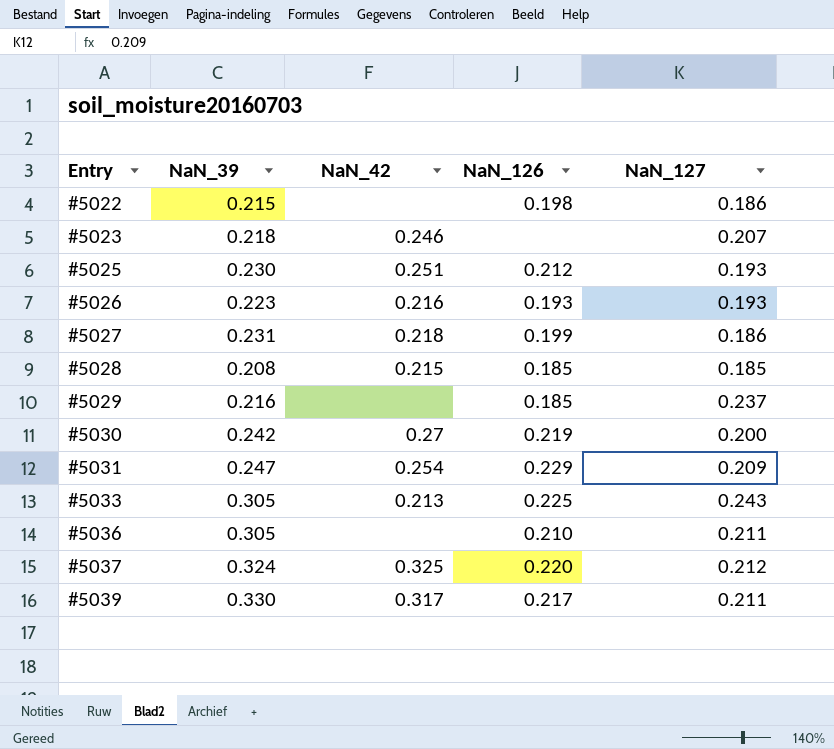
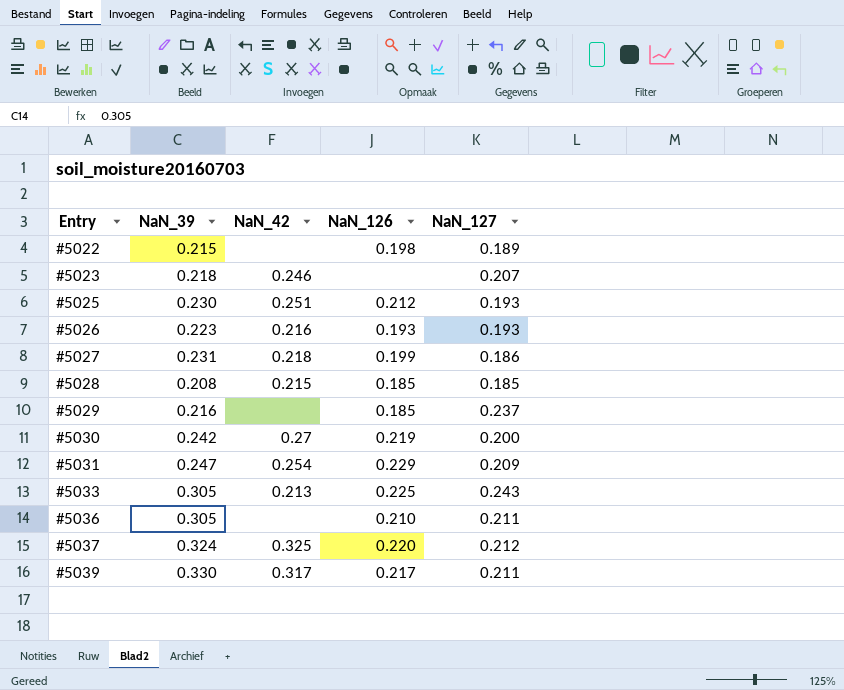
#5022 | NaN_127: 0.186 -> 0.189

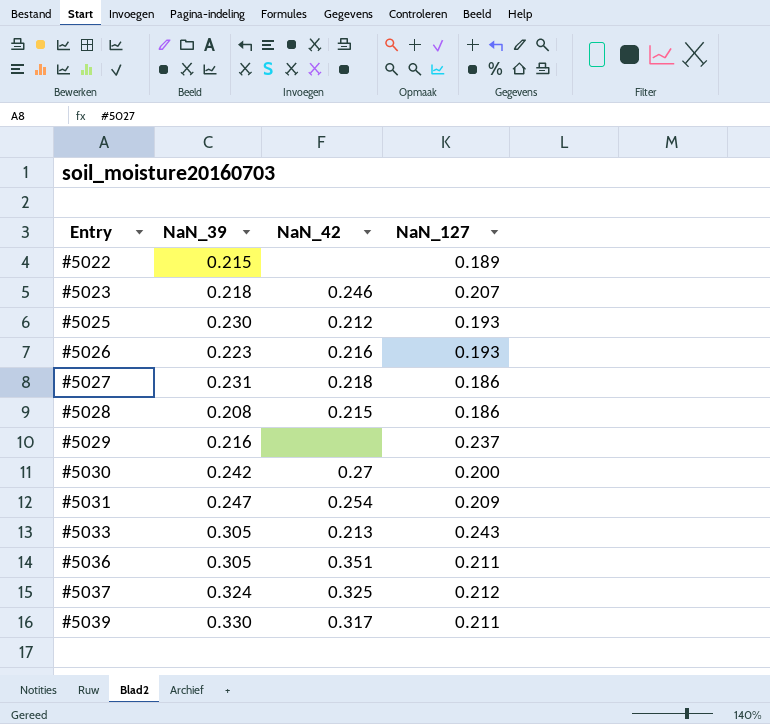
column NaN_126 | position: 4 -> none
#5025 | NaN_42: 0.251 -> 0.212
#5028 | NaN_127: 0.185 -> 0.186
#5036 | NaN_42: none -> 0.351

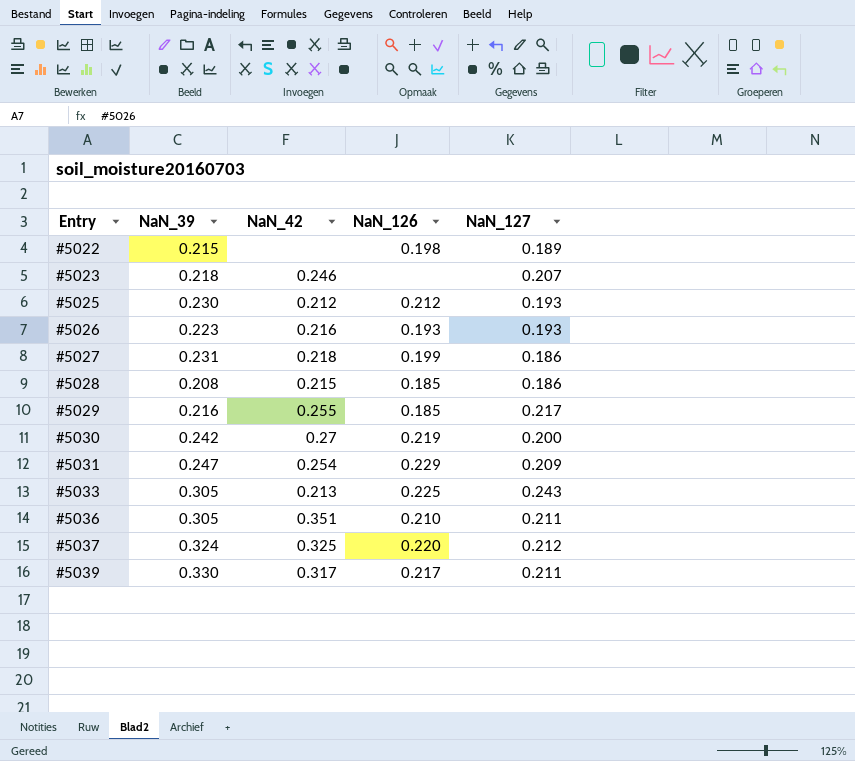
column NaN_126 | position: none -> 4
#5029 | NaN_42: none -> 0.255
#5029 | NaN_127: 0.237 -> 0.217

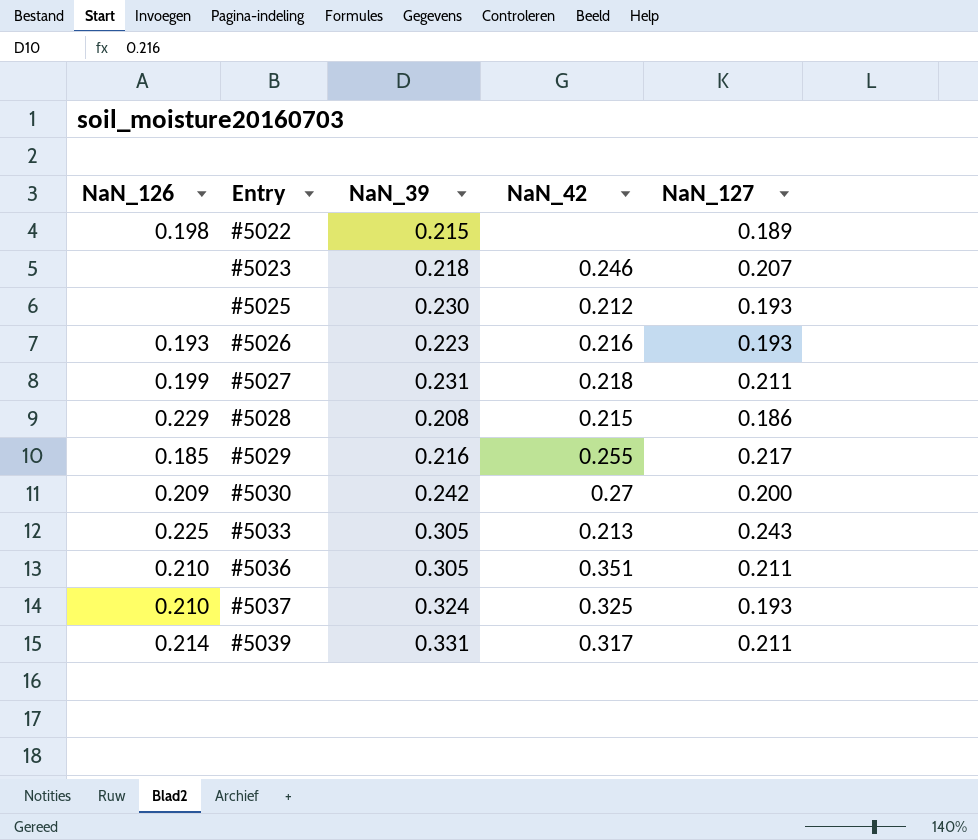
column NaN_126 | position: 4 -> 1
row #5031: 0.247 | 0.254 | 0.229 | 0.209 -> none
#5025 | NaN_126: 0.212 -> none
#5027 | NaN_127: 0.186 -> 0.211
#5028 | NaN_126: 0.185 -> 0.229
#5030 | NaN_126: 0.219 -> 0.209
#5037 | NaN_126: 0.220 -> 0.210
#5037 | NaN_127: 0.212 -> 0.193
#5039 | NaN_126: 0.217 -> 0.214
#5039 | NaN_39: 0.330 -> 0.331

